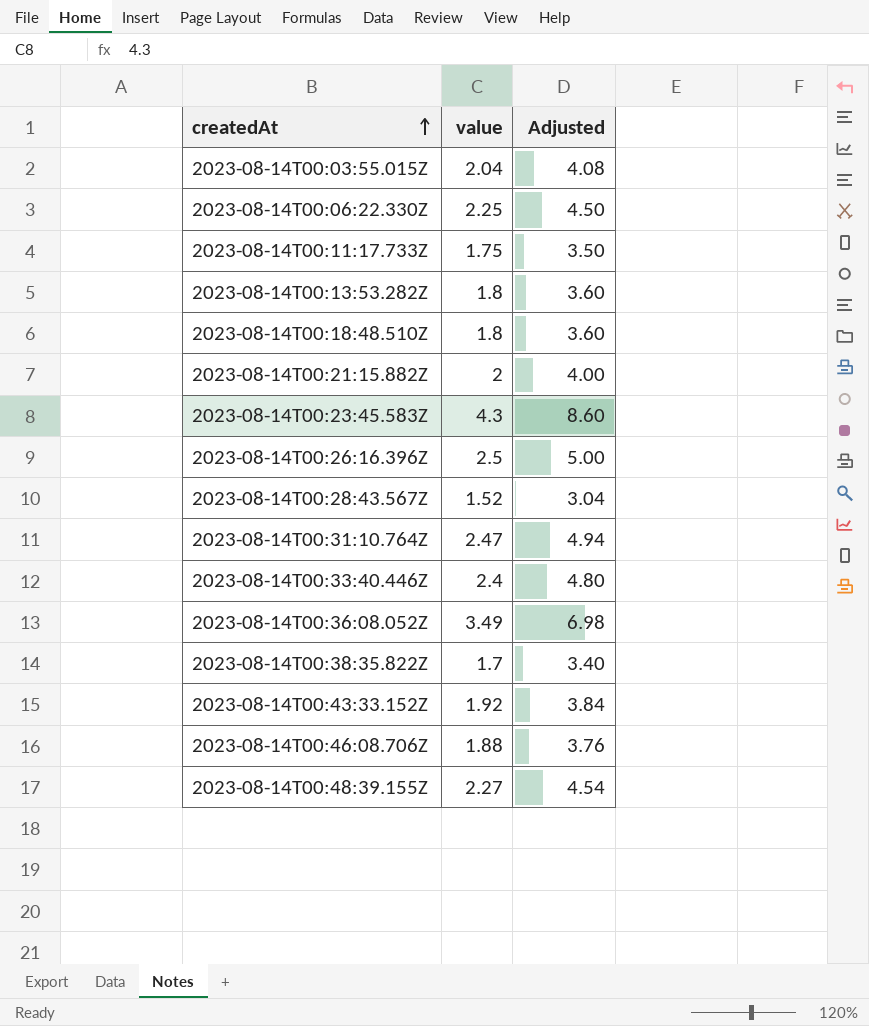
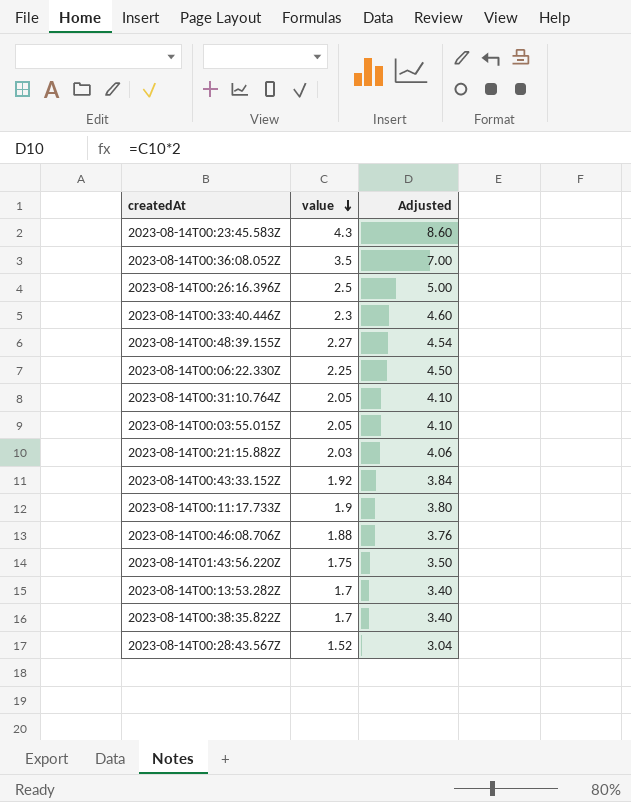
row order: createdAt ascending -> value descending
row 2023-08-14T00:18:48.510Z: 1.8 | 3.60 -> none
2023-08-14T00:36:08.052Z | value: 3.49 -> 3.5
2023-08-14T00:36:08.052Z | Adjusted: 6.98 -> 7.00
2023-08-14T00:33:40.446Z | value: 2.4 -> 2.3
2023-08-14T00:33:40.446Z | Adjusted: 4.80 -> 4.60
2023-08-14T00:31:10.764Z | value: 2.47 -> 2.05
2023-08-14T00:31:10.764Z | Adjusted: 4.94 -> 4.10
2023-08-14T00:03:55.015Z | value: 2.04 -> 2.05
2023-08-14T00:03:55.015Z | Adjusted: 4.08 -> 4.10
2023-08-14T00:21:15.882Z | value: 2 -> 2.03
2023-08-14T00:21:15.882Z | Adjusted: 4.00 -> 4.06
2023-08-14T00:11:17.733Z | value: 1.75 -> 1.9
2023-08-14T00:11:17.733Z | Adjusted: 3.50 -> 3.80
row 2023-08-14T01:43:56.220Z: none -> 1.75 | 3.50
2023-08-14T00:13:53.282Z | value: 1.8 -> 1.7
2023-08-14T00:13:53.282Z | Adjusted: 3.60 -> 3.40

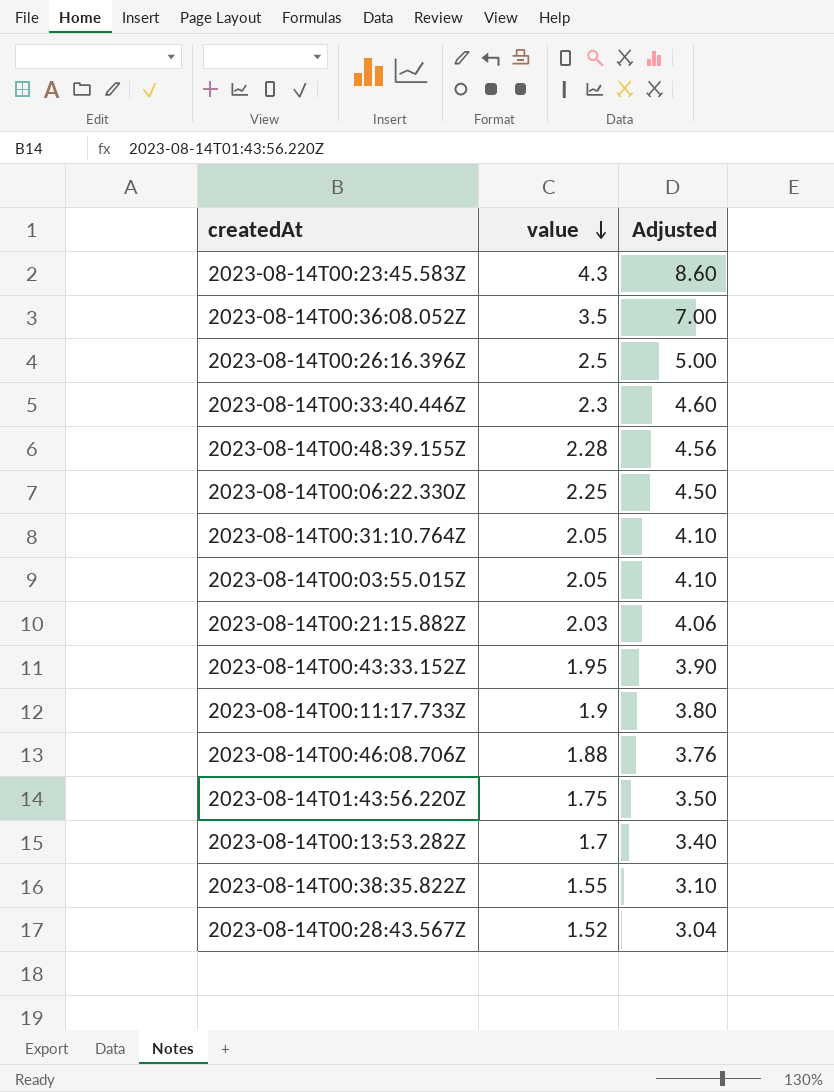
2023-08-14T00:48:39.155Z | value: 2.27 -> 2.28
2023-08-14T00:48:39.155Z | Adjusted: 4.54 -> 4.56
2023-08-14T00:43:33.152Z | value: 1.92 -> 1.95
2023-08-14T00:43:33.152Z | Adjusted: 3.84 -> 3.90
2023-08-14T00:38:35.822Z | value: 1.7 -> 1.55
2023-08-14T00:38:35.822Z | Adjusted: 3.40 -> 3.10

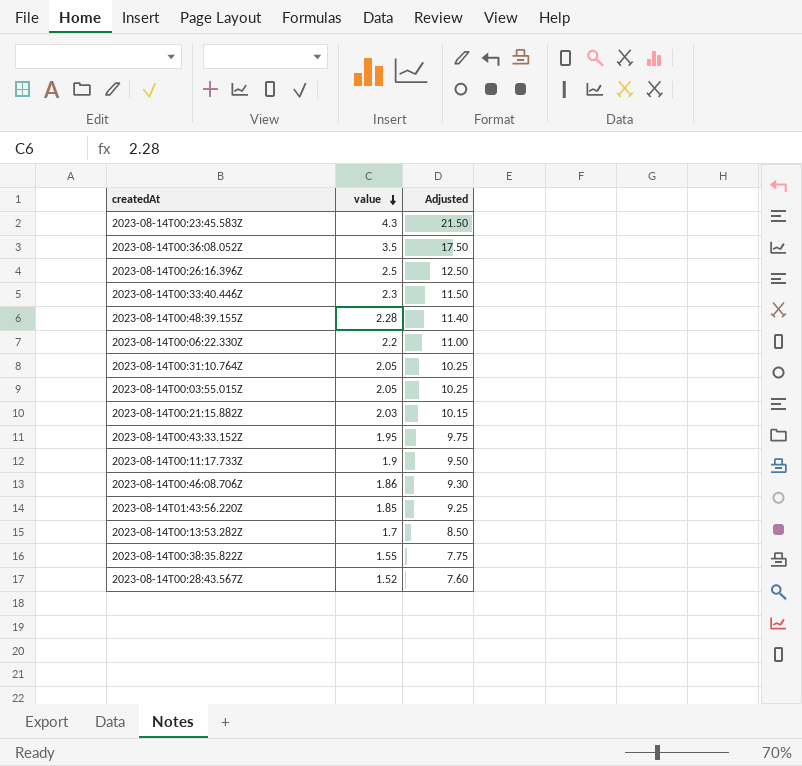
column Adjusted | formula: [value] * 2 -> [value] * 5
2023-08-14T00:06:22.330Z | value: 2.25 -> 2.2
2023-08-14T00:46:08.706Z | value: 1.88 -> 1.86
2023-08-14T01:43:56.220Z | value: 1.75 -> 1.85

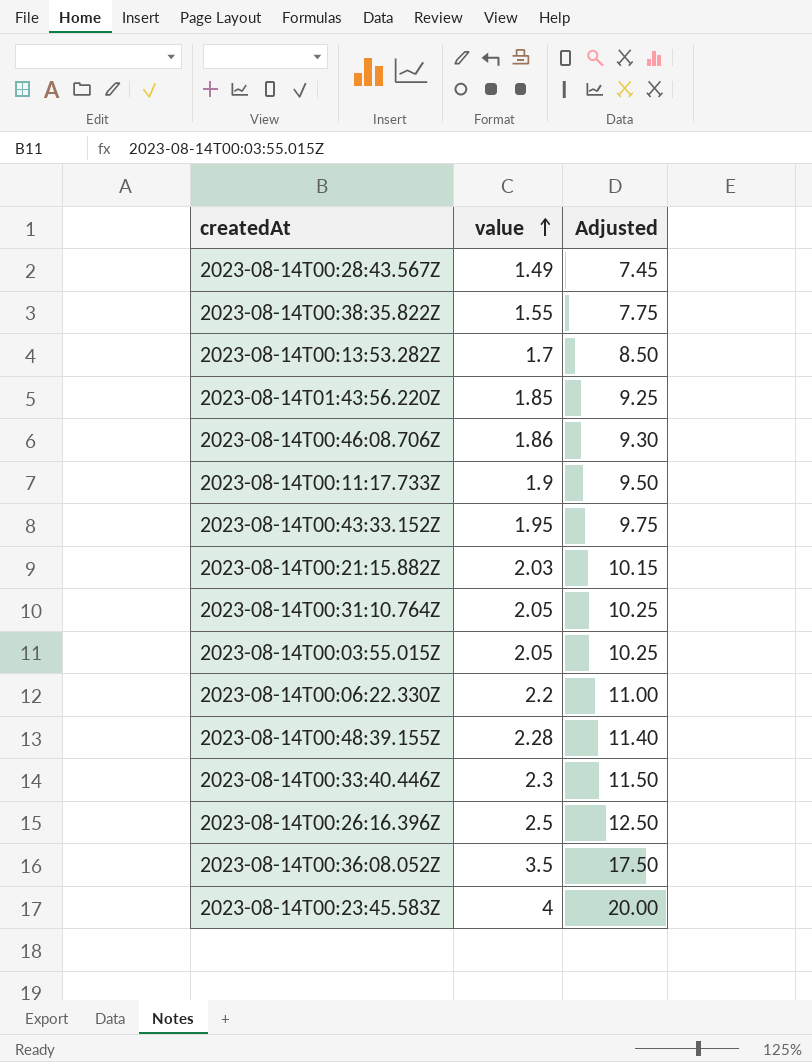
row order: value descending -> value ascending
2023-08-14T00:28:43.567Z | value: 1.52 -> 1.49
2023-08-14T00:28:43.567Z | Adjusted: 7.60 -> 7.45
2023-08-14T00:23:45.583Z | value: 4.3 -> 4
2023-08-14T00:23:45.583Z | Adjusted: 21.50 -> 20.00

